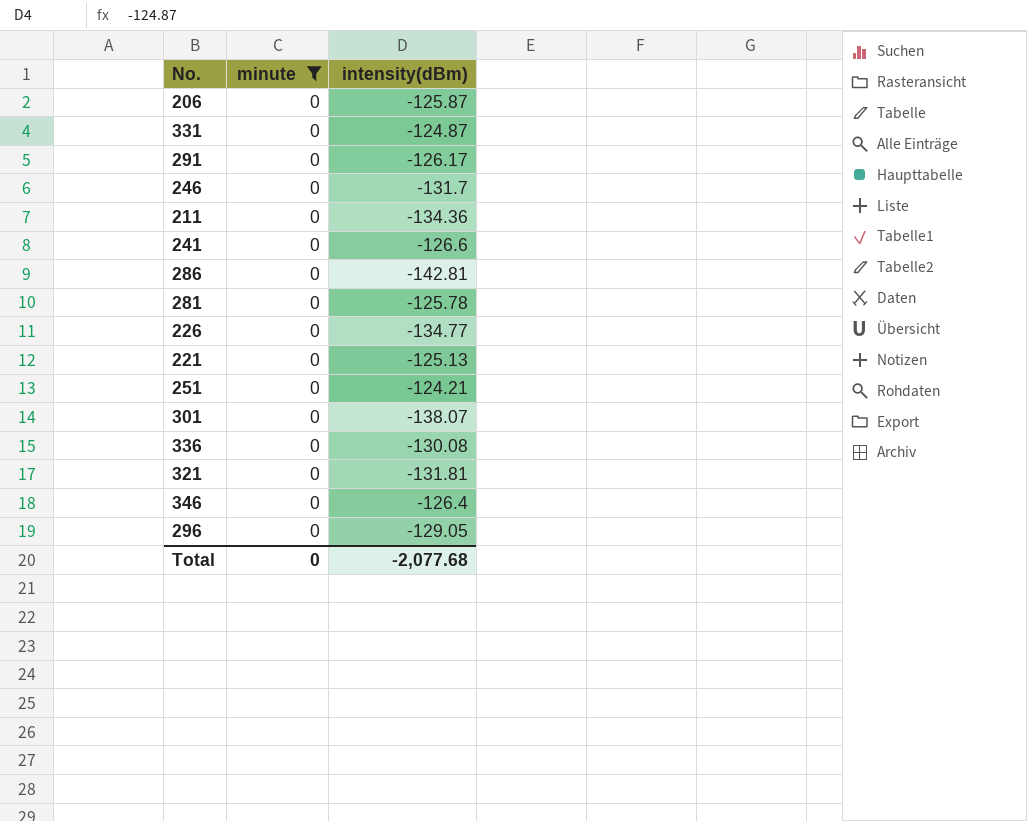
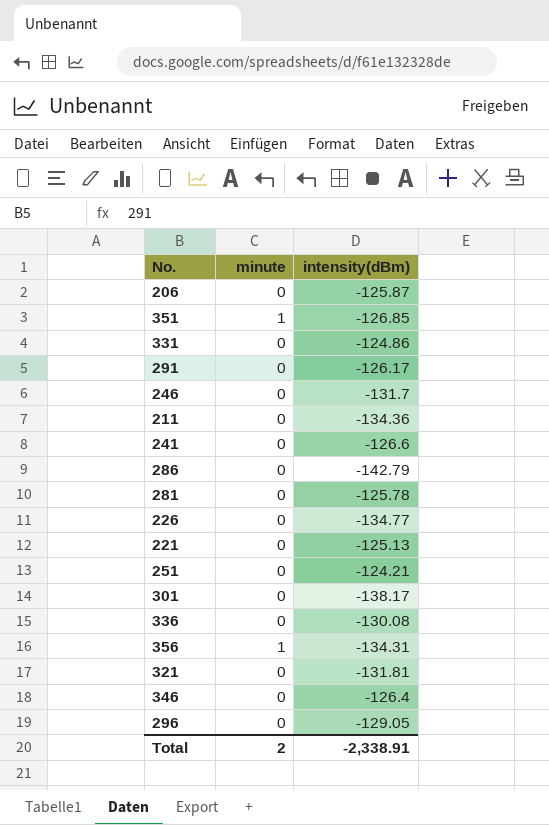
filter: minute = 0 -> none
331 | intensity(dBm): -124.87 -> -124.86
286 | intensity(dBm): -142.81 -> -142.79
301 | intensity(dBm): -138.07 -> -138.17
Total | minute: 0 -> 2
Total | intensity(dBm): -2,077.68 -> -2,338.91

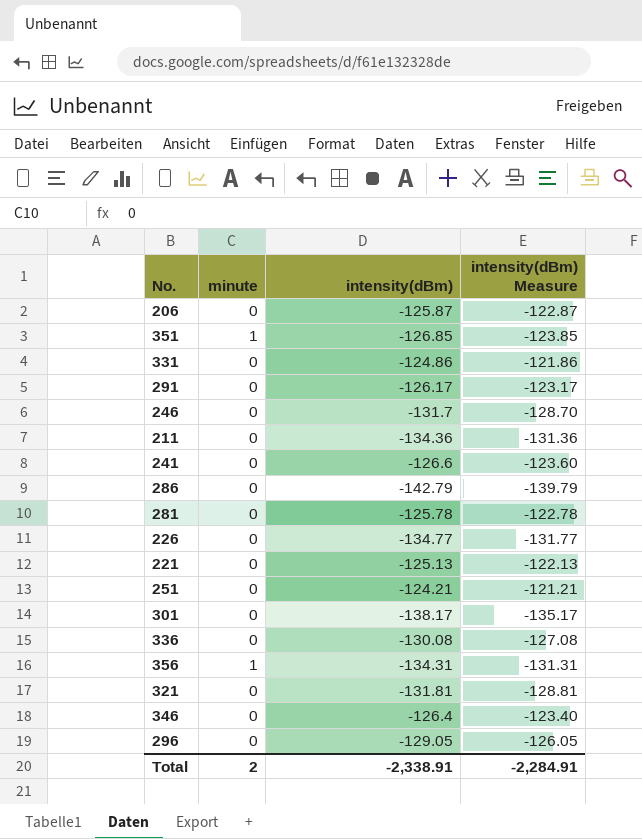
column intensity(dBm) Measure | formula: none -> [intensity(dBm)] + 3

